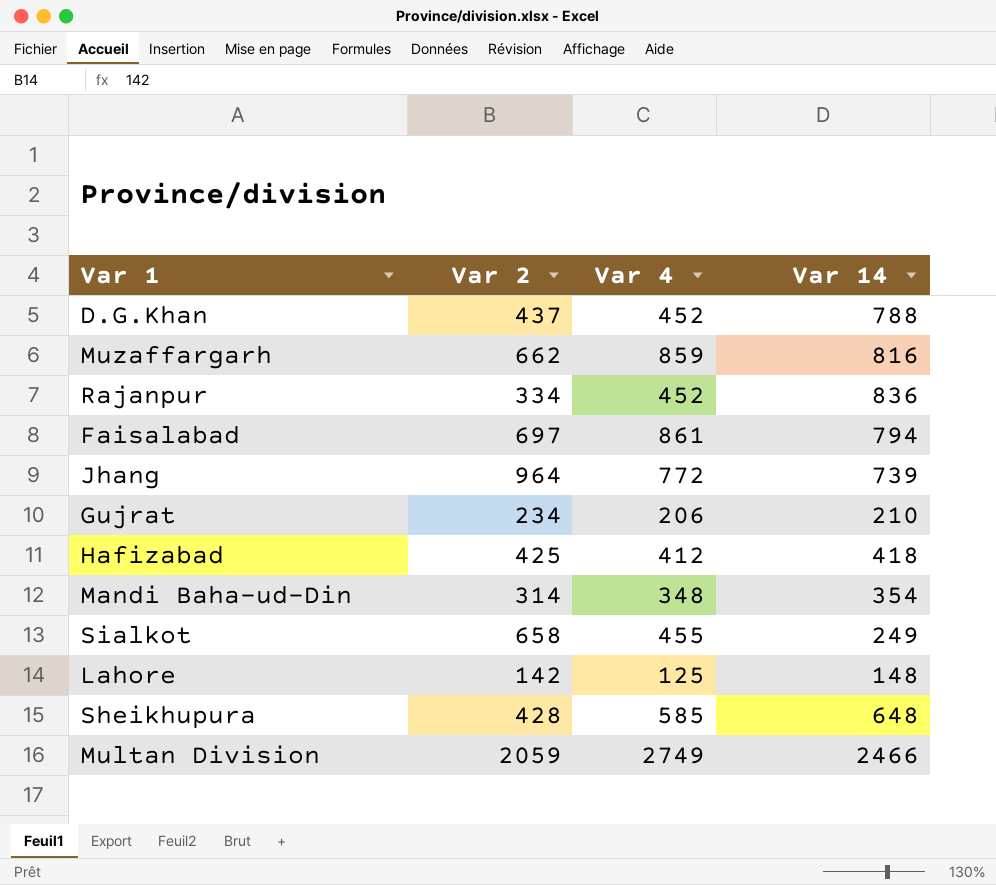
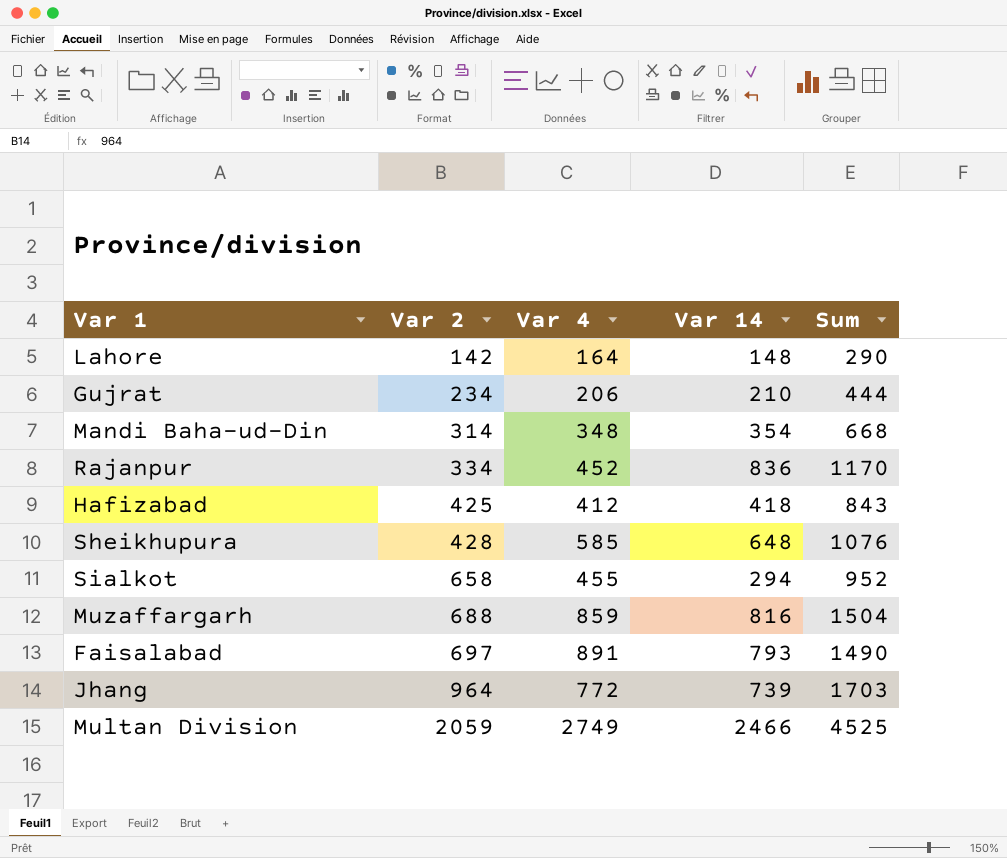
row order: none -> Var 2 ascending
column Sum | formula: none -> [Var 2] + [Var 14]
row D.G.Khan: 437 | 452 | 788 -> none
Lahore | Var 4: 125 -> 164
Sialkot | Var 14: 249 -> 294
Muzaffargarh | Var 2: 662 -> 688
Faisalabad | Var 4: 861 -> 891
Faisalabad | Var 14: 794 -> 793

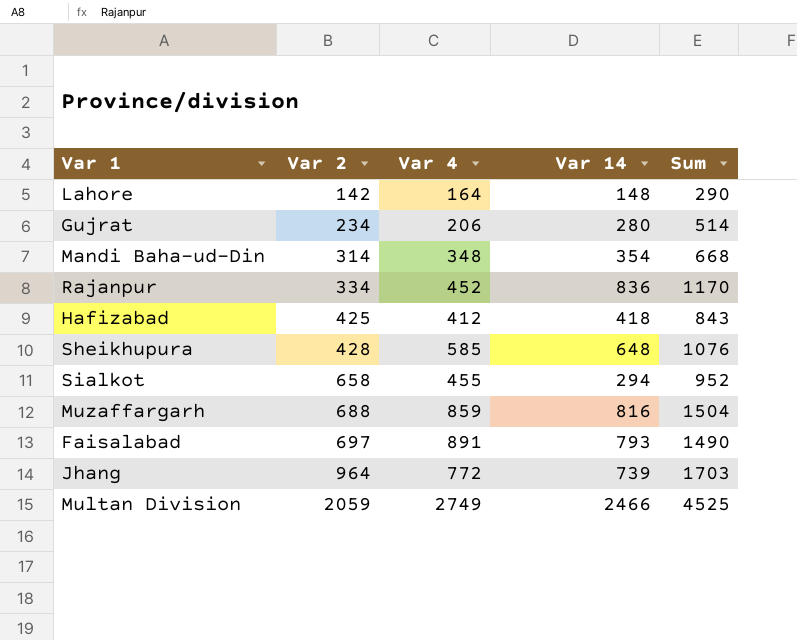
Gujrat | Var 14: 210 -> 280
Gujrat | Sum: 444 -> 514

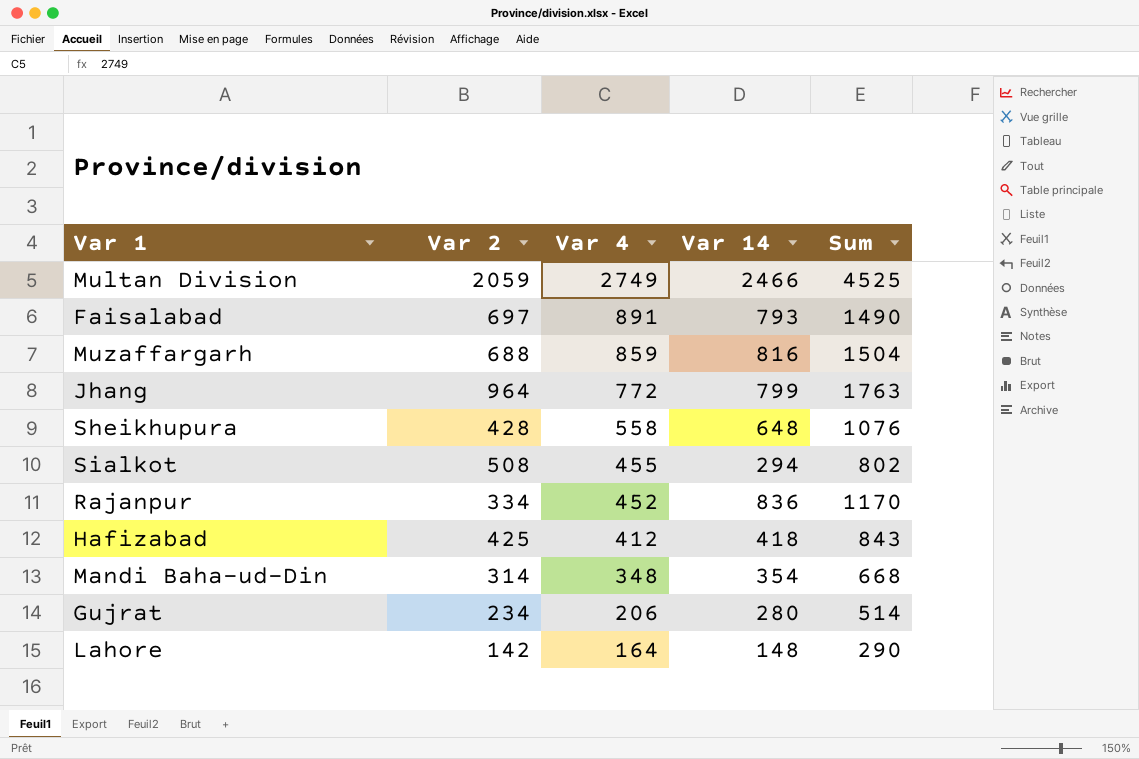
row order: Var 2 ascending -> Var 4 descending
Jhang | Var 14: 739 -> 799
Jhang | Sum: 1703 -> 1763
Sheikhupura | Var 4: 585 -> 558
Sialkot | Var 2: 658 -> 508
Sialkot | Sum: 952 -> 802

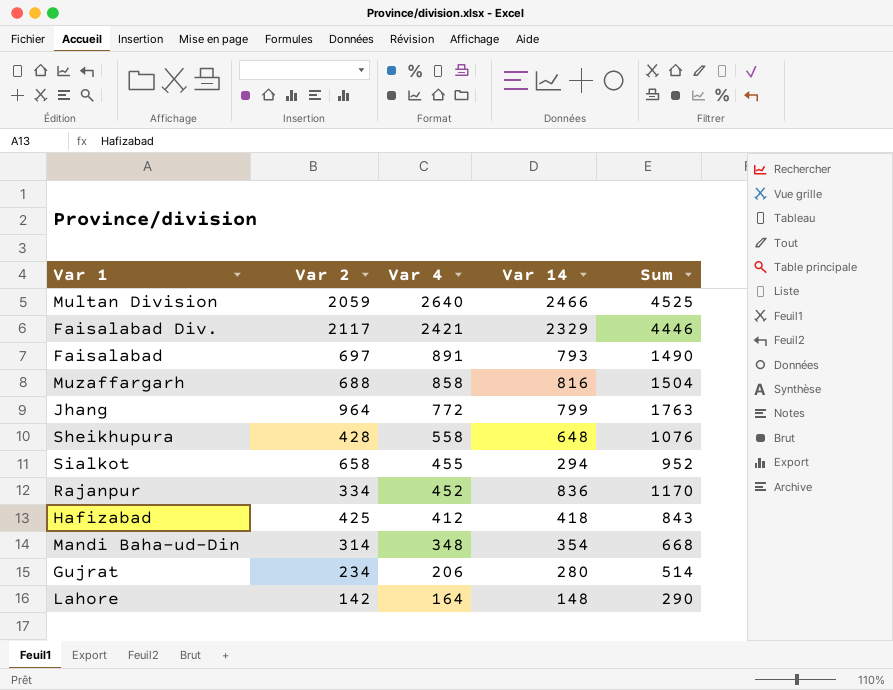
Multan Division | Var 4: 2749 -> 2640
row Faisalabad Div.: none -> 2117 | 2421 | 2329 | 4446
Muzaffargarh | Var 4: 859 -> 858
Sialkot | Var 2: 508 -> 658
Sialkot | Sum: 802 -> 952

